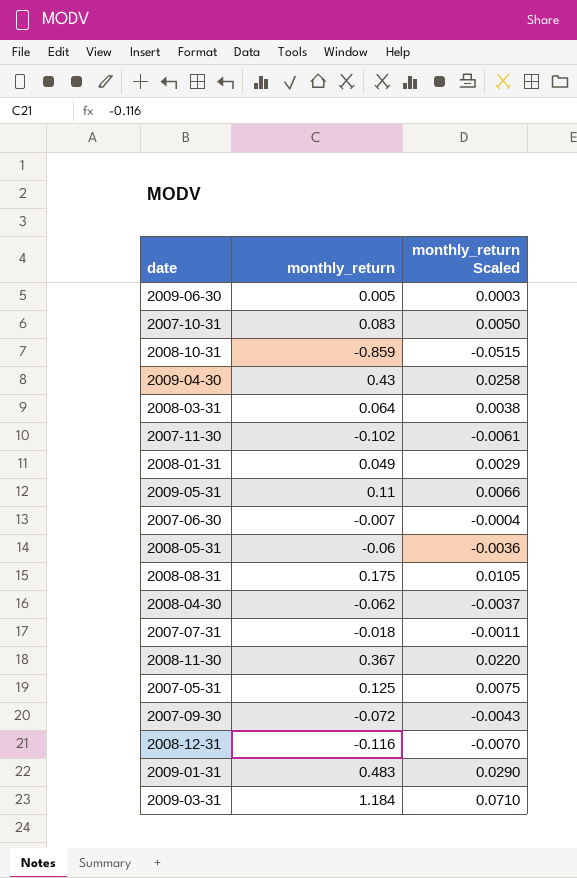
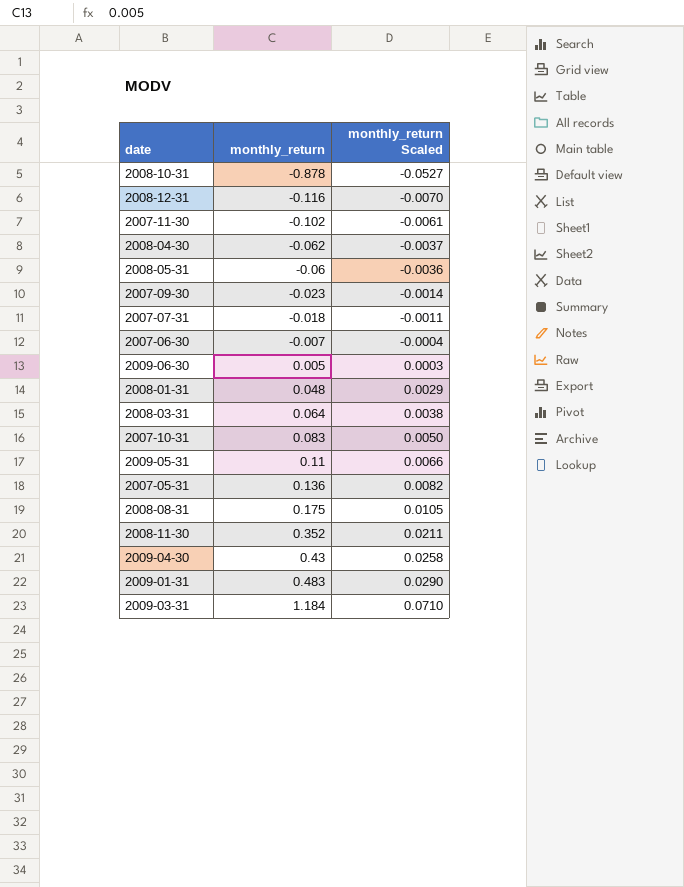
row order: none -> monthly_return ascending
2008-10-31 | monthly_return: -0.859 -> -0.878
2008-10-31 | monthly_return Scaled: -0.0515 -> -0.0527
2007-09-30 | monthly_return: -0.072 -> -0.023
2007-09-30 | monthly_return Scaled: -0.0043 -> -0.0014
2008-01-31 | monthly_return: 0.049 -> 0.048
2007-05-31 | monthly_return: 0.125 -> 0.136
2007-05-31 | monthly_return Scaled: 0.0075 -> 0.0082
2008-11-30 | monthly_return: 0.367 -> 0.352
2008-11-30 | monthly_return Scaled: 0.0220 -> 0.0211

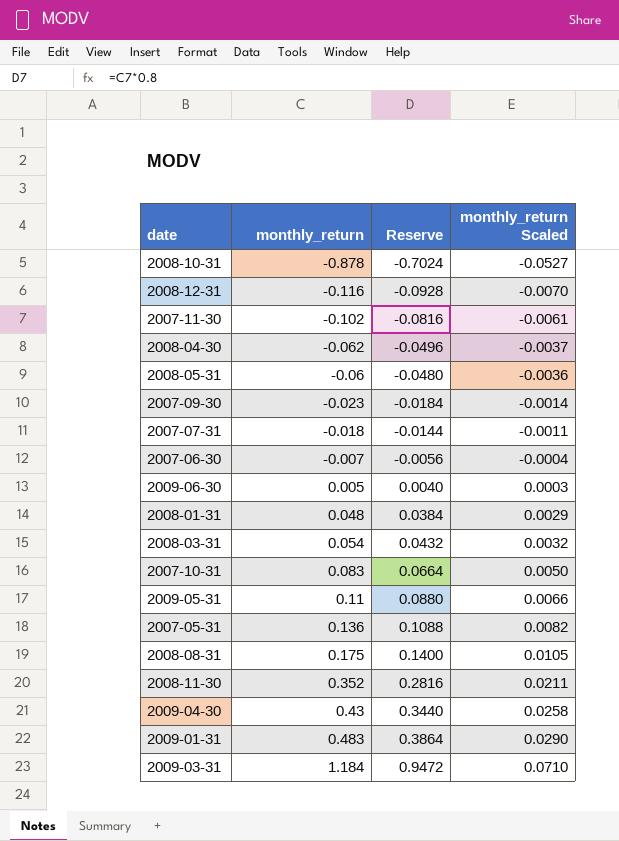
column Reserve | formula: none -> [monthly_return] * 0.8
2008-03-31 | monthly_return: 0.064 -> 0.054
2008-03-31 | monthly_return Scaled: 0.0038 -> 0.0032

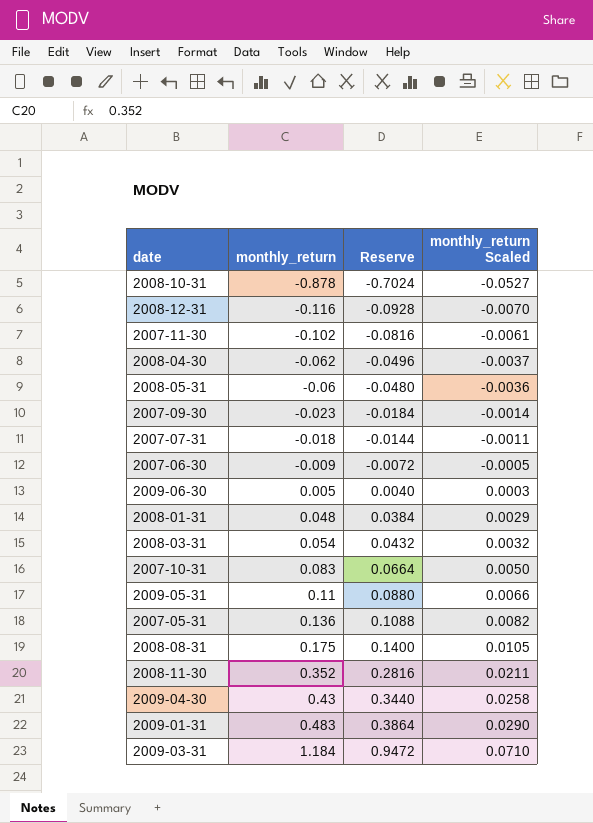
2007-06-30 | monthly_return: -0.007 -> -0.009
2007-06-30 | Reserve: -0.0056 -> -0.0072
2007-06-30 | monthly_return Scaled: -0.0004 -> -0.0005

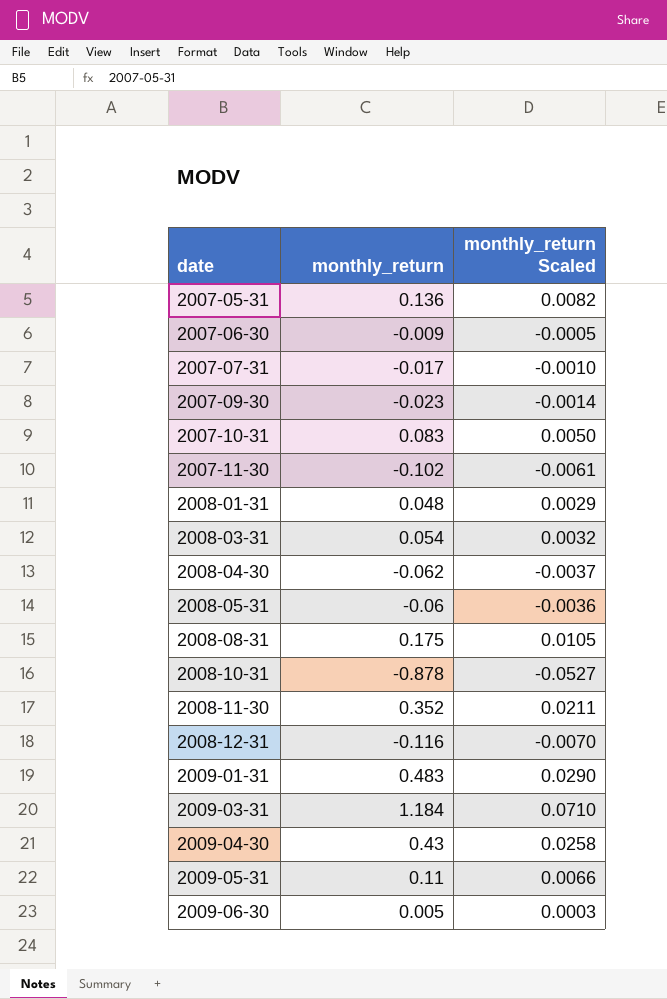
row order: monthly_return ascending -> date ascending
column Reserve | formula: [monthly_return] * 0.8 -> none
2007-07-31 | monthly_return: -0.018 -> -0.017
2007-07-31 | monthly_return Scaled: -0.0011 -> -0.0010

